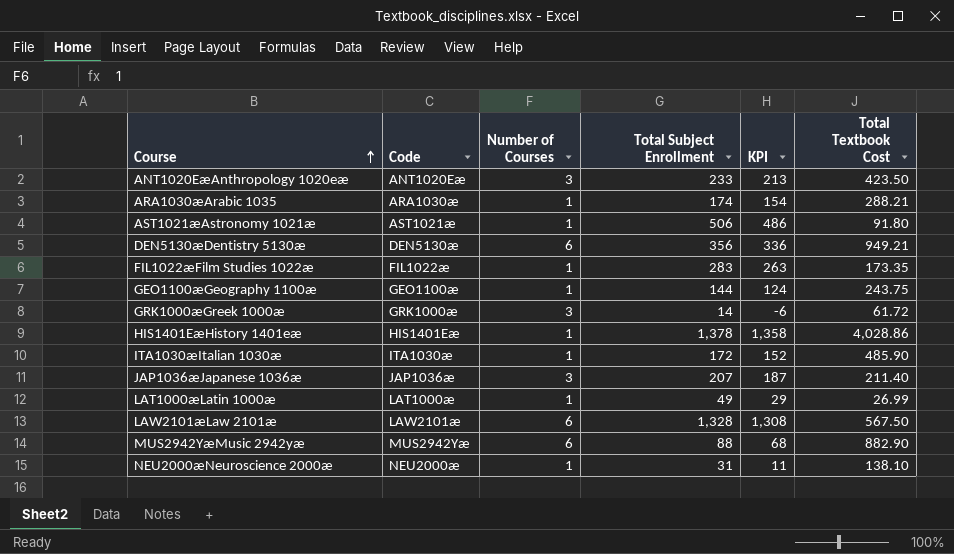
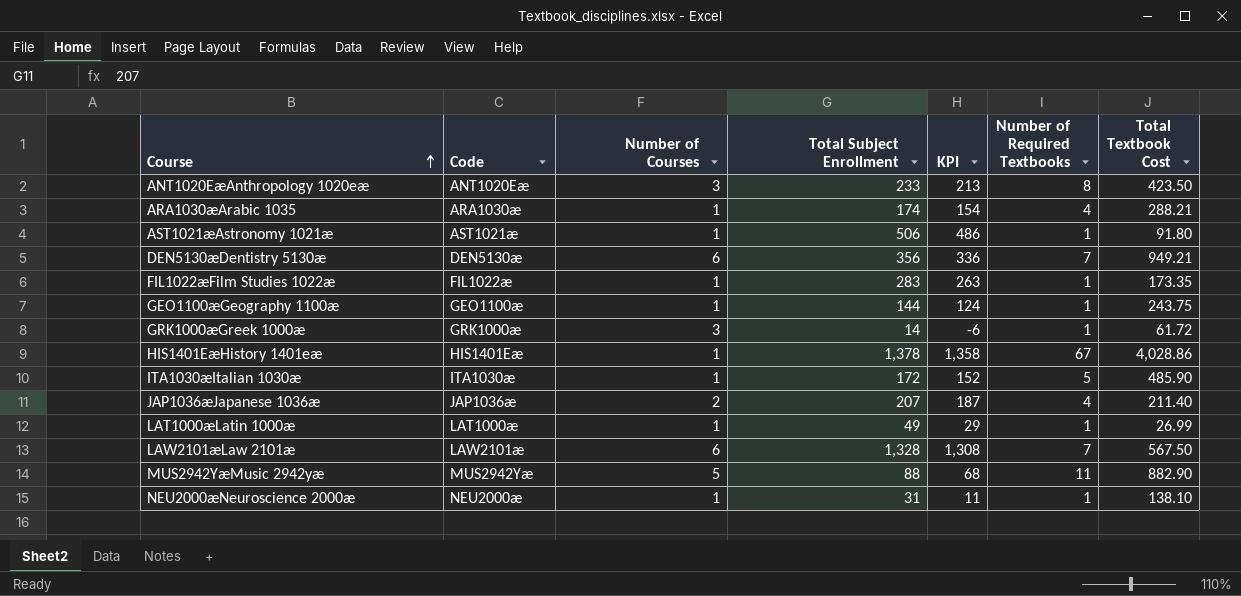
column Number of Required Textbooks | position: none -> 6
JAP1036æJapanese 1036æ | Number of Courses: 3 -> 2
MUS2942YæMusic 2942yæ | Number of Courses: 6 -> 5

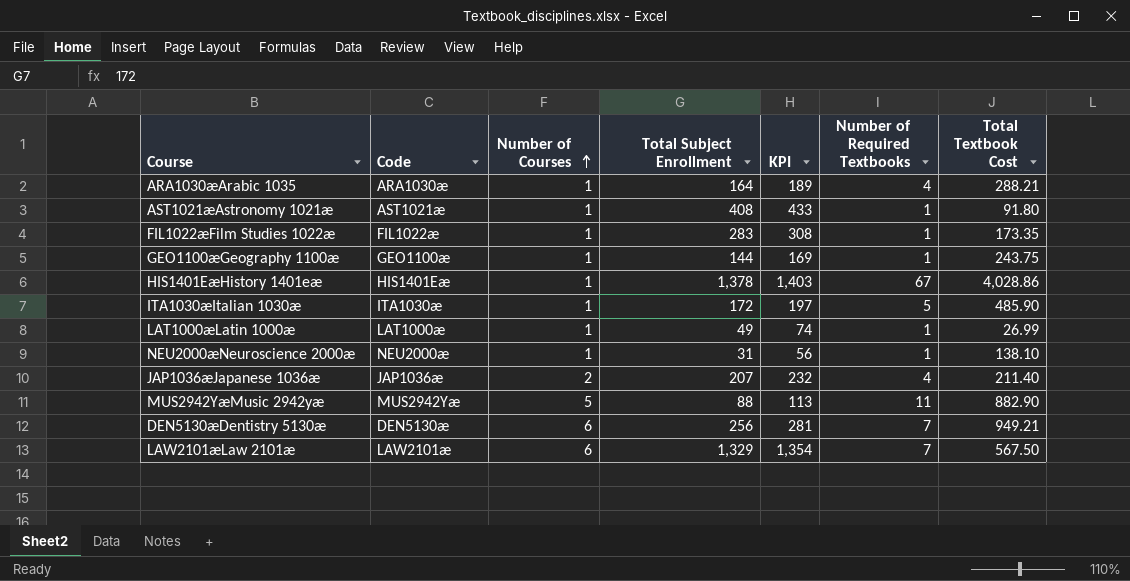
row order: Course ascending -> Number of Courses ascending
column KPI | formula: [Total Subject Enrollment] - 20 -> [Total Subject Enrollment] + 25
row ANT1020EæAnthropology 1020eæ: ANT1020Eæ | 3 | 233 | 213 | 8 | 423.50 -> none
row GRK1000æGreek 1000æ: GRK1000æ | 3 | 14 | -6 | 1 | 61.72 -> none
ARA1030æArabic 1035 | Total Subject Enrollment: 174 -> 164
AST1021æAstronomy 1021æ | Total Subject Enrollment: 506 -> 408
DEN5130æDentistry 5130æ | Total Subject Enrollment: 356 -> 256
LAW2101æLaw 2101æ | Total Subject Enrollment: 1,328 -> 1,329

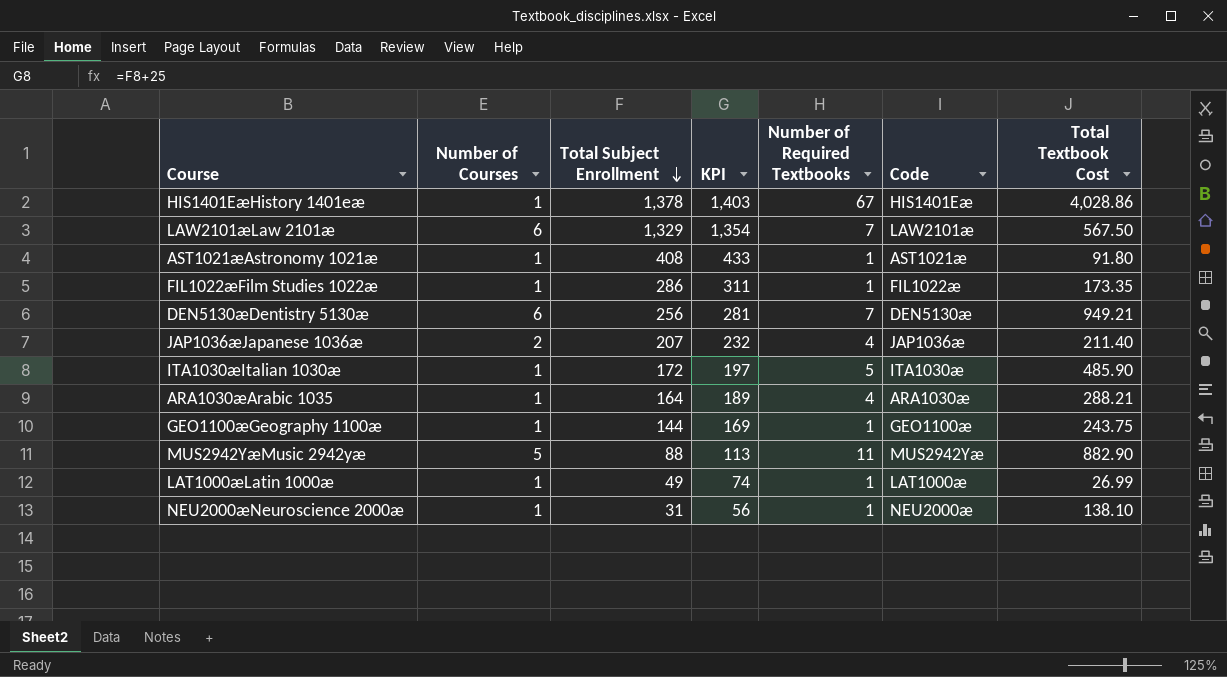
row order: Number of Courses ascending -> Total Subject Enrollment descending
column Code | position: 2 -> 6
FIL1022æFilm Studies 1022æ | Total Subject Enrollment: 283 -> 286
FIL1022æFilm Studies 1022æ | KPI: 308 -> 311

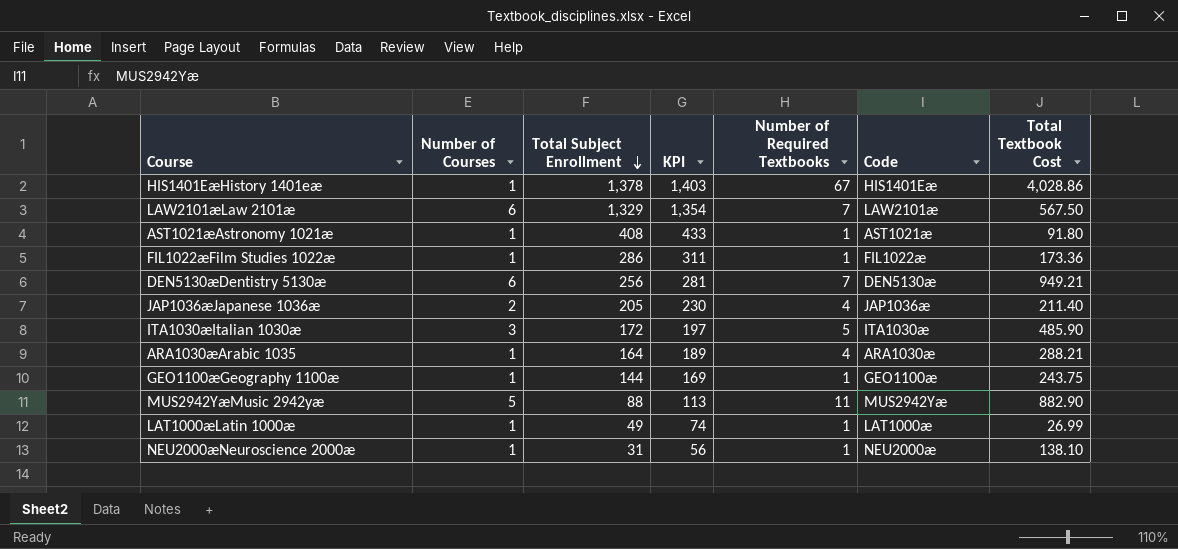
FIL1022æFilm Studies 1022æ | Total Textbook Cost: 173.35 -> 173.36
JAP1036æJapanese 1036æ | Total Subject Enrollment: 207 -> 205
JAP1036æJapanese 1036æ | KPI: 232 -> 230
ITA1030æItalian 1030æ | Number of Courses: 1 -> 3

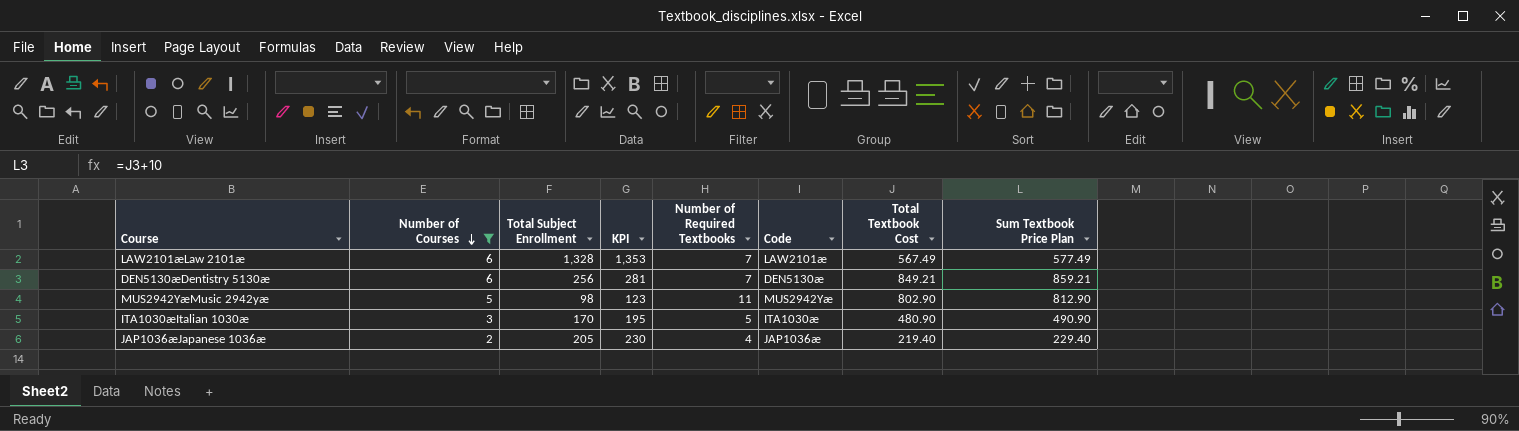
filter: none -> Number of Courses != 1
row order: Total Subject Enrollment descending -> Number of Courses descending
column Sum Textbook Price Plan | formula: none -> [Total Textbook Cost] + 10
LAW2101æLaw 2101æ | Total Subject Enrollment: 1,329 -> 1,328
LAW2101æLaw 2101æ | KPI: 1,354 -> 1,353
LAW2101æLaw 2101æ | Total Textbook Cost: 567.50 -> 567.49
DEN5130æDentistry 5130æ | Total Textbook Cost: 949.21 -> 849.21
MUS2942YæMusic 2942yæ | Total Subject Enrollment: 88 -> 98
MUS2942YæMusic 2942yæ | KPI: 113 -> 123
MUS2942YæMusic 2942yæ | Total Textbook Cost: 882.90 -> 802.90
ITA1030æItalian 1030æ | Total Subject Enrollment: 172 -> 170
ITA1030æItalian 1030æ | KPI: 197 -> 195
ITA1030æItalian 1030æ | Total Textbook Cost: 485.90 -> 480.90
JAP1036æJapanese 1036æ | Total Textbook Cost: 211.40 -> 219.40

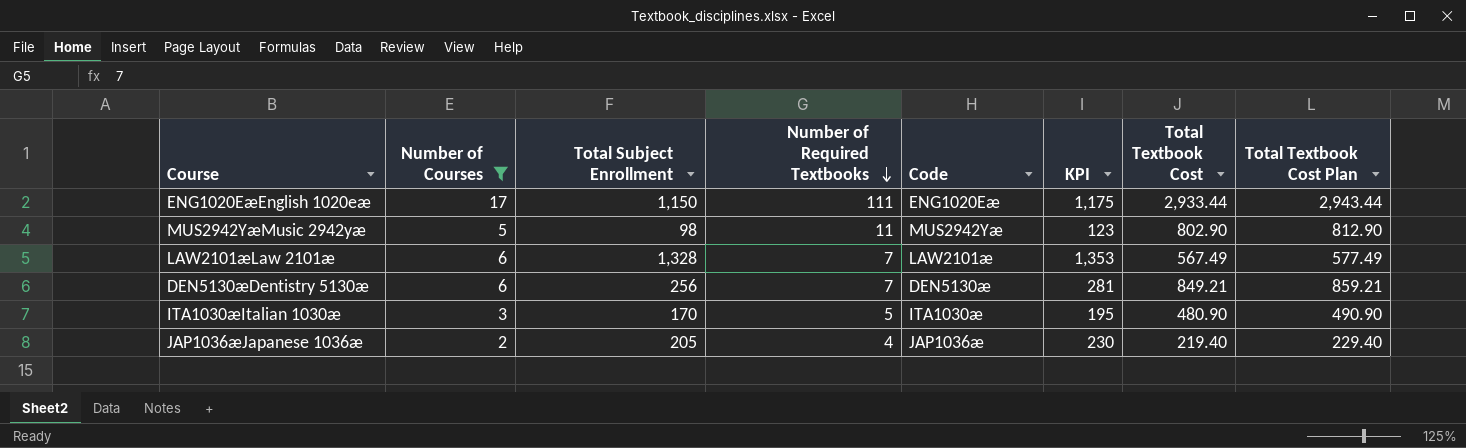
row order: Number of Courses descending -> Number of Required Textbooks descending
column KPI | position: 4 -> 6
column name: Sum Textbook Price Plan -> Total Textbook Cost Plan
row ENG1020EæEnglish 1020eæ: none -> 17 | 1,150 | 111 | ENG1020Eæ | 1,175 | 2,933.44 | 2,943.44

